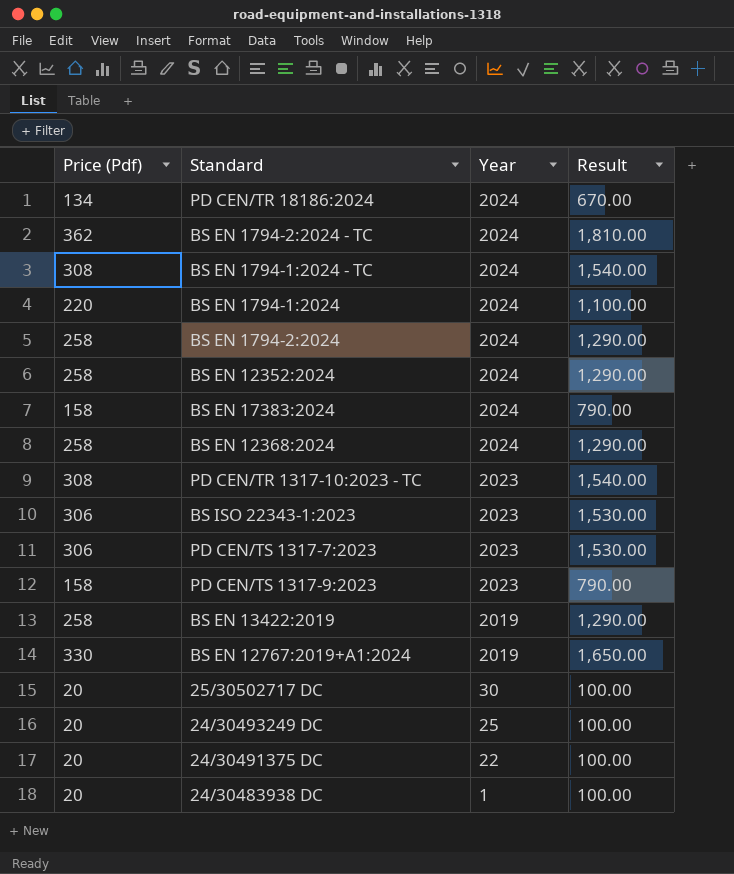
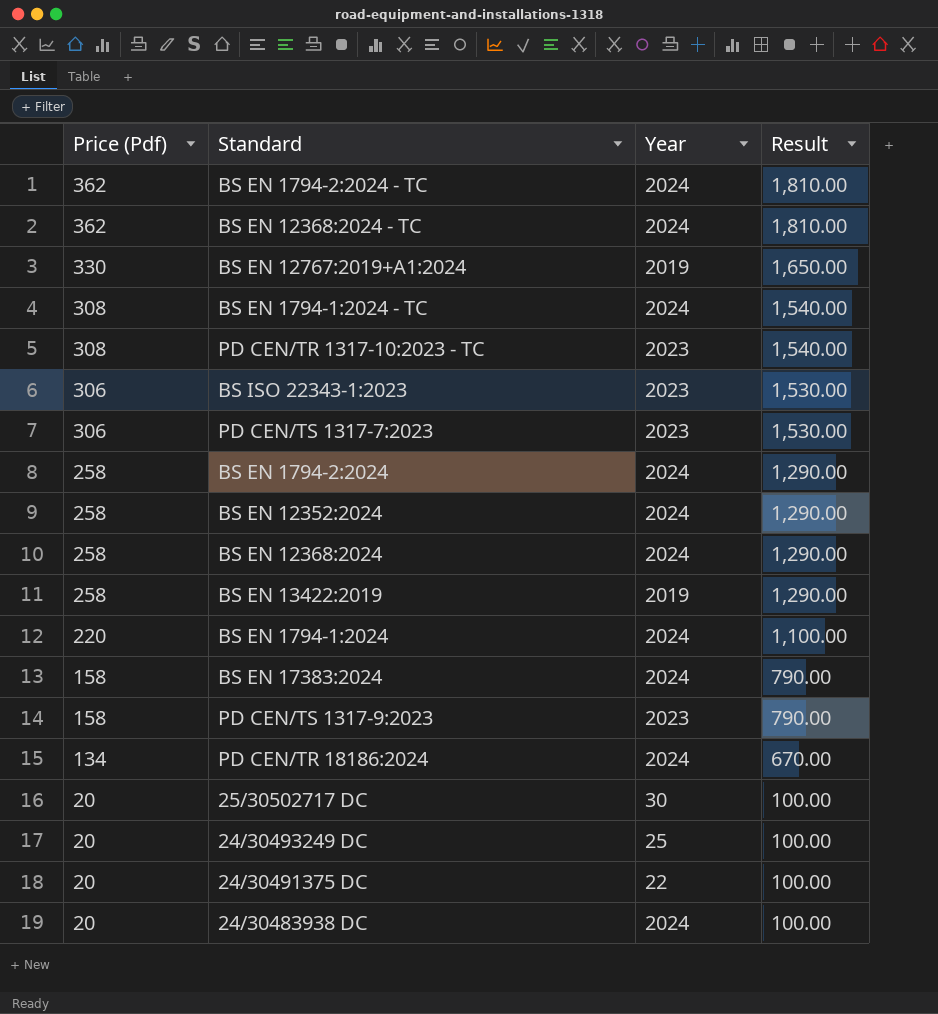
row order: Year descending -> Price (Pdf) descending
row BS EN 12368:2024 - TC: none -> 362 | 2024 | 1,810.00
24/30483938 DC | Year: 1 -> 2024

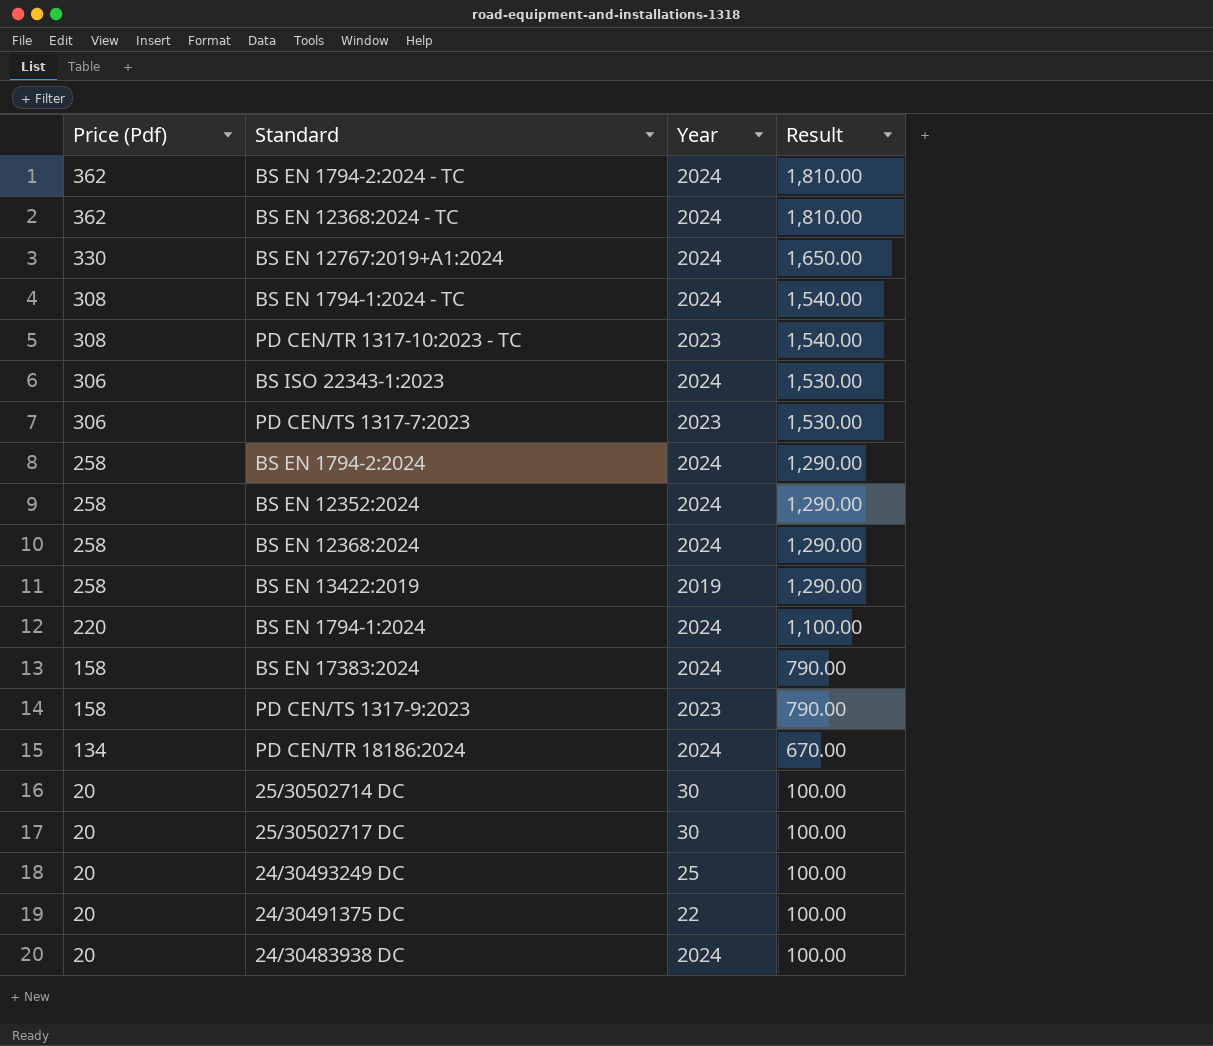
BS EN 12767:2019+A1:2024 | Year: 2019 -> 2024
BS ISO 22343-1:2023 | Year: 2023 -> 2024
row 25/30502714 DC: none -> 20 | 30 | 100.00

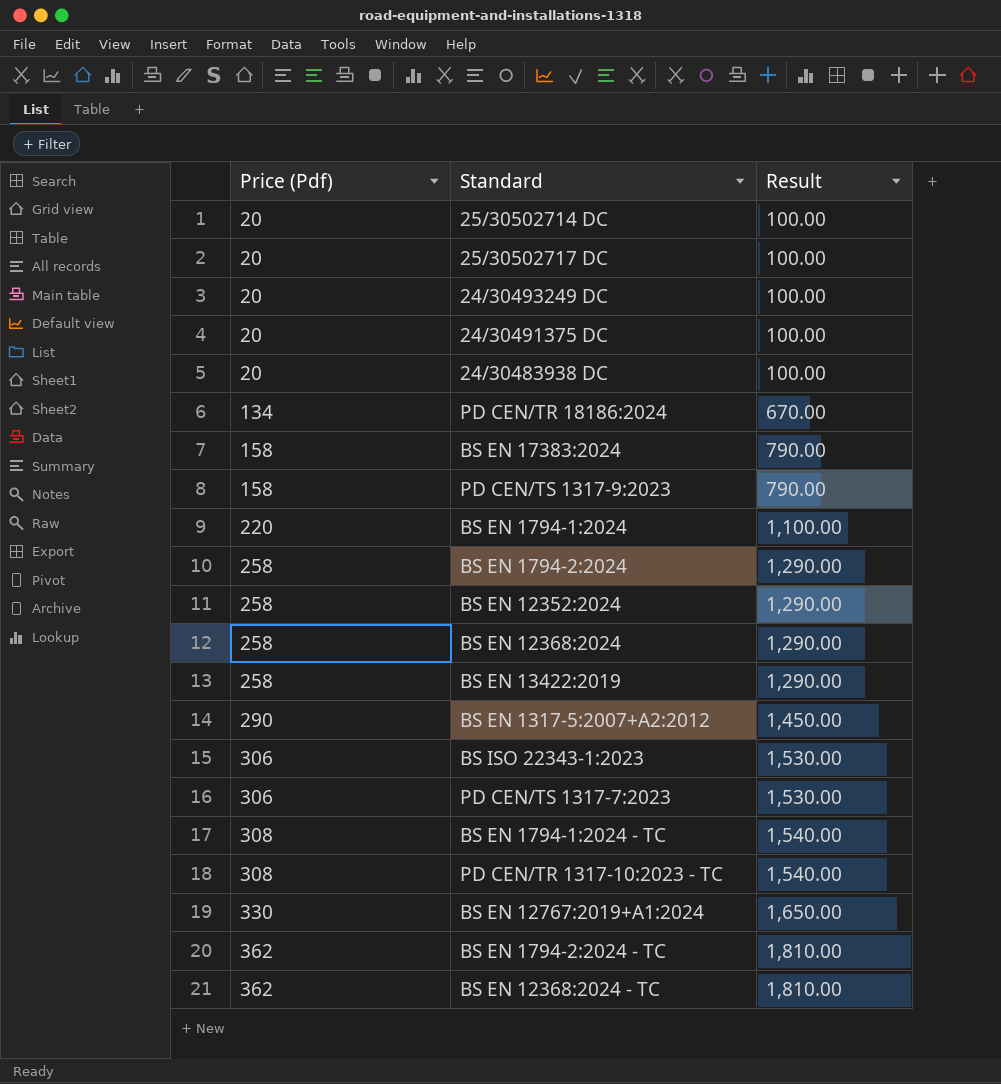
row order: Price (Pdf) descending -> Price (Pdf) ascending
column Year | position: 3 -> none
row BS EN 1317-5:2007+A2:2012: none -> 290 | 1,450.00

